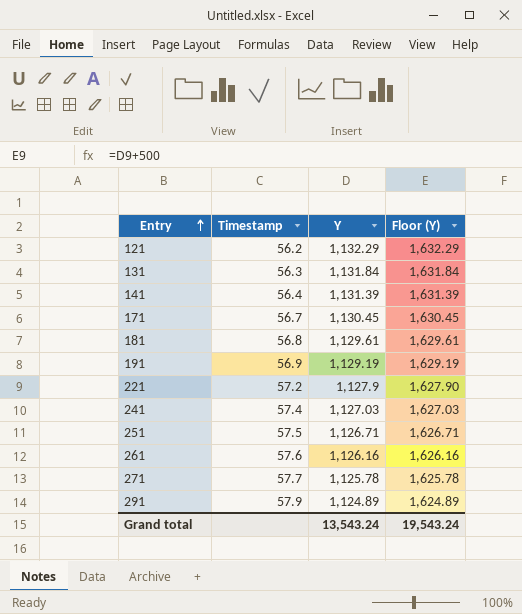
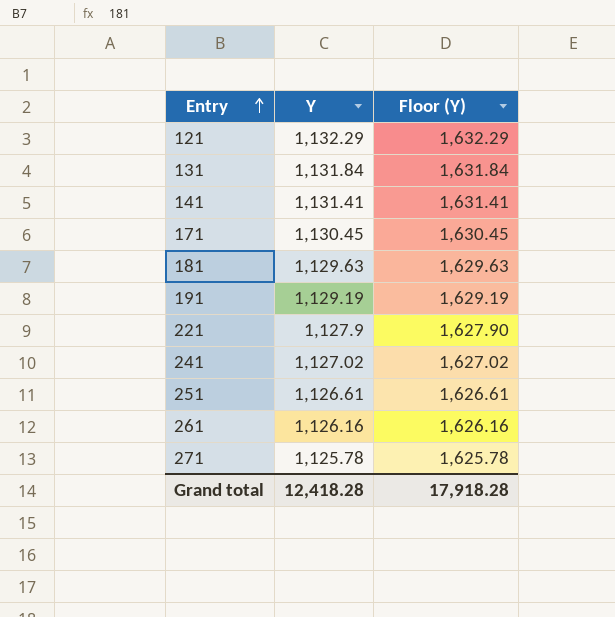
column Timestamp | position: 2 -> none
row 291: 57.9 | 1,124.89 | 1,624.89 -> none
141 | Y: 1,131.39 -> 1,131.41
141 | Floor (Y): 1,631.39 -> 1,631.41
181 | Y: 1,129.61 -> 1,129.63
181 | Floor (Y): 1,629.61 -> 1,629.63
241 | Y: 1,127.03 -> 1,127.02
241 | Floor (Y): 1,627.03 -> 1,627.02
251 | Y: 1,126.71 -> 1,126.61
251 | Floor (Y): 1,626.71 -> 1,626.61
Grand total | Y: 13,543.24 -> 12,418.28
Grand total | Floor (Y): 19,543.24 -> 17,918.28

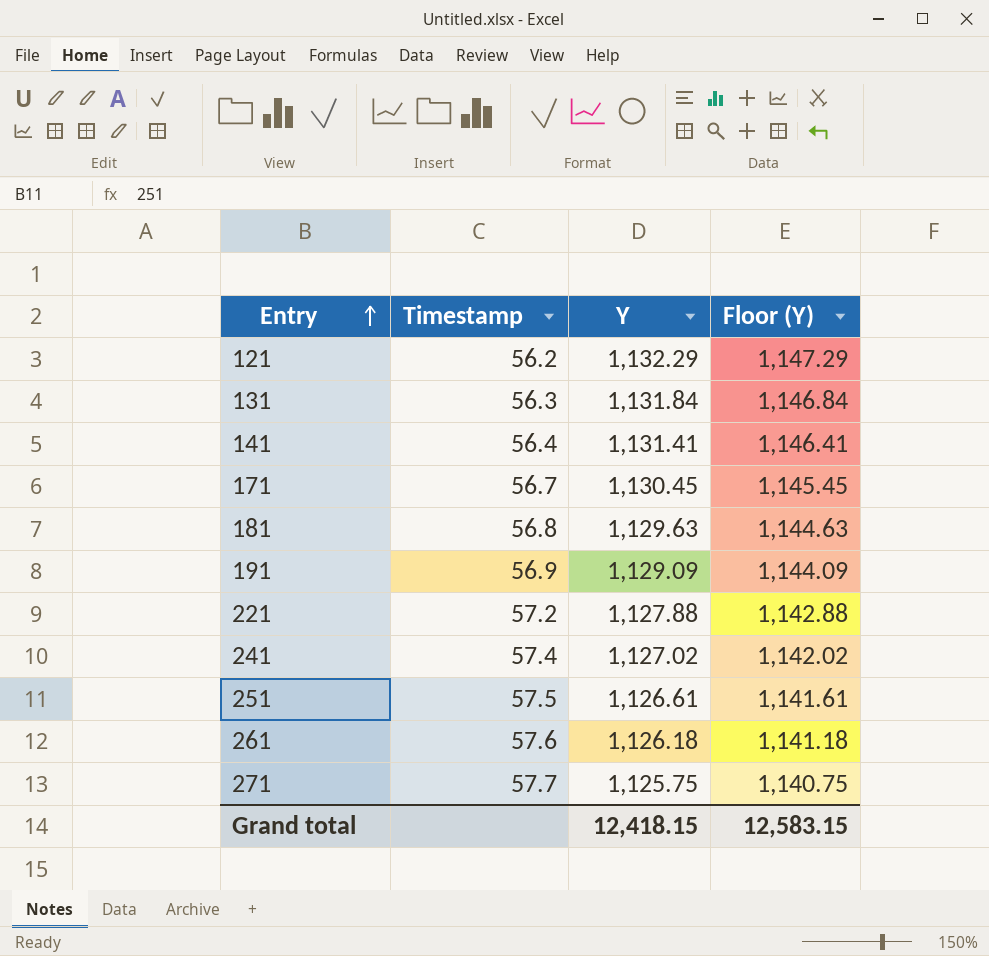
column Timestamp | position: none -> 2
column Floor (Y) | formula: [Y] + 500 -> [Y] + 15
191 | Y: 1,129.19 -> 1,129.09
221 | Y: 1,127.9 -> 1,127.88
261 | Y: 1,126.16 -> 1,126.18
271 | Y: 1,125.78 -> 1,125.75
Grand total | Y: 12,418.28 -> 12,418.15
Grand total | Floor (Y): 17,918.28 -> 12,583.15

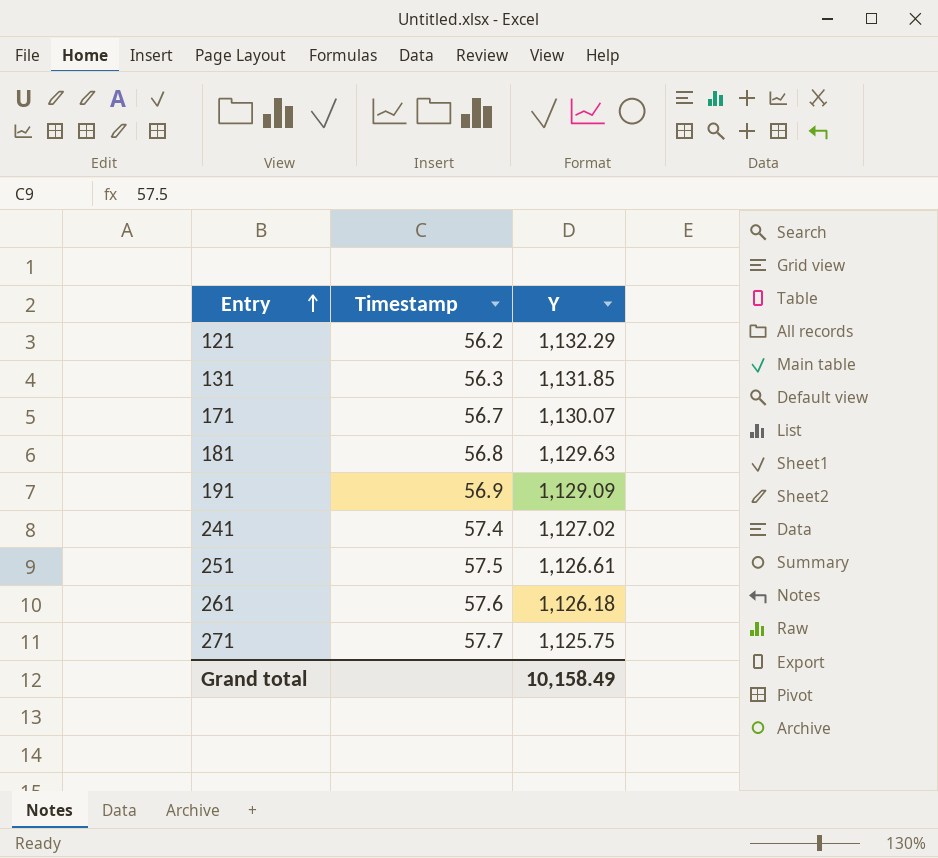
column Floor (Y) | formula: [Y] + 15 -> none
row 141: 56.4 | 1,131.41 | 1,146.41 -> none
row 221: 57.2 | 1,127.88 | 1,142.88 -> none
131 | Y: 1,131.84 -> 1,131.85
171 | Y: 1,130.45 -> 1,130.07
Grand total | Y: 12,418.15 -> 10,158.49

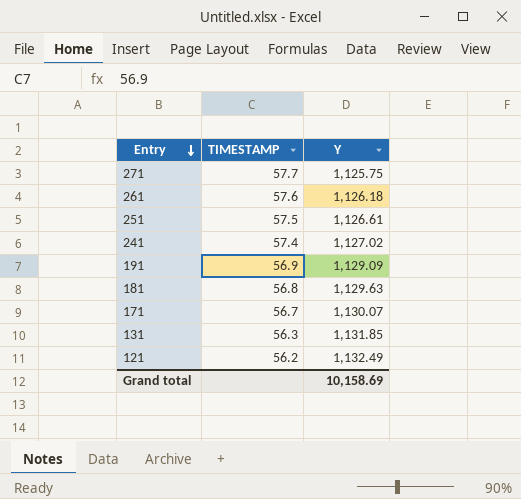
row order: Entry ascending -> Entry descending
column name: Timestamp -> TIMESTAMP
121 | Y: 1,132.29 -> 1,132.49
Grand total | Y: 10,158.49 -> 10,158.69

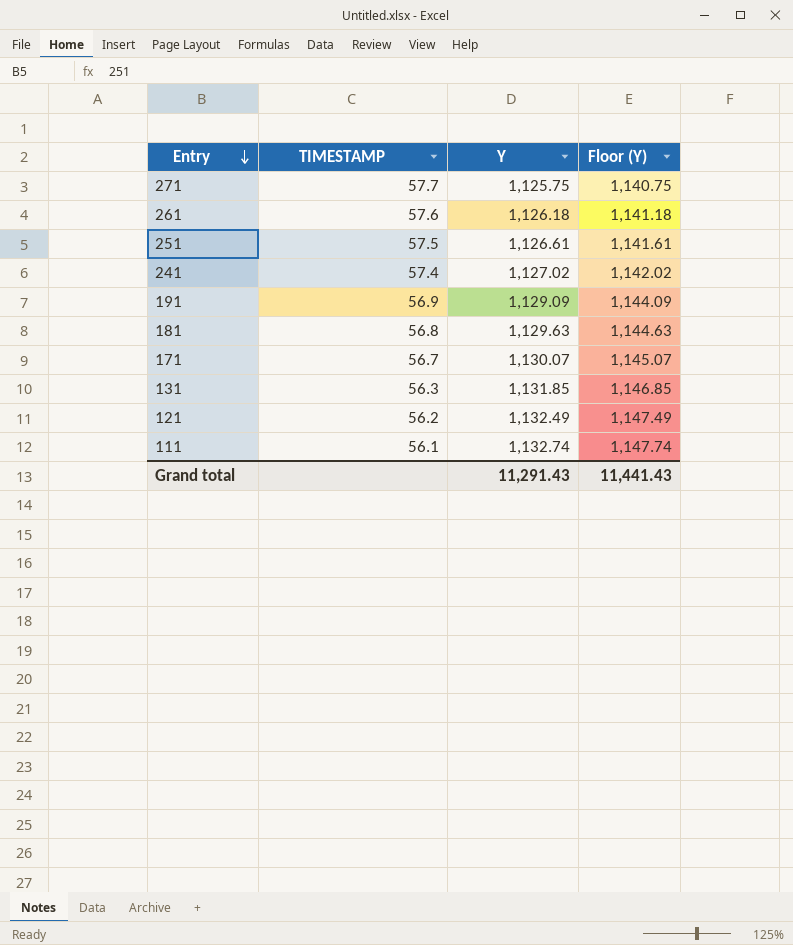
column Floor (Y) | formula: none -> [Y] + 15
row 111: none -> 56.1 | 1,132.74 | 1,147.74
Grand total | Y: 10,158.69 -> 11,291.43

